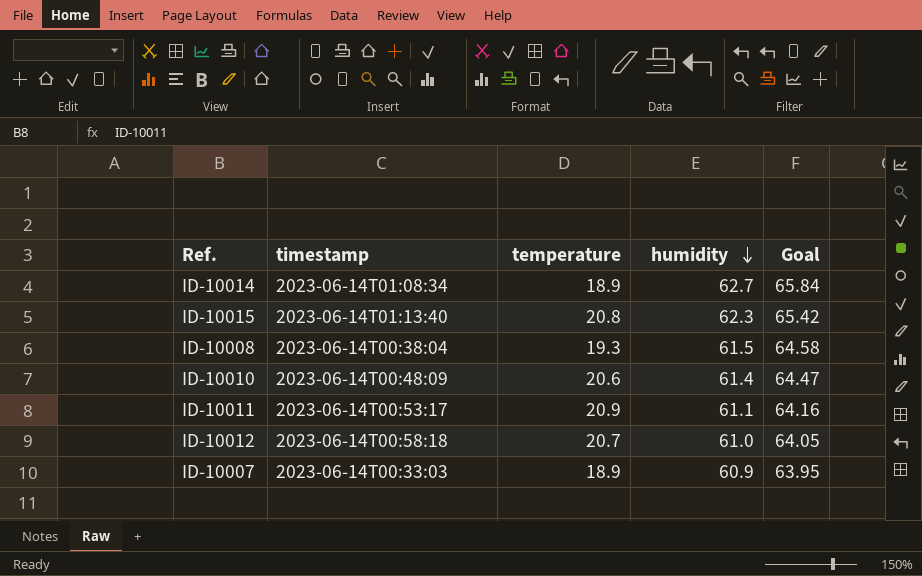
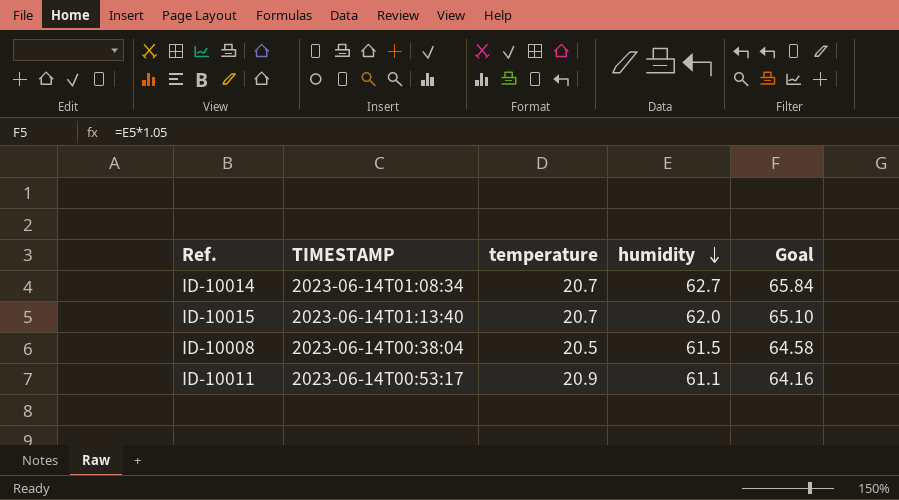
column name: timestamp -> TIMESTAMP
row ID-10010: 2023-06-14T00:48:09 | 20.6 | 61.4 | 64.47 -> none
row ID-10012: 2023-06-14T00:58:18 | 20.7 | 61.0 | 64.05 -> none
row ID-10007: 2023-06-14T00:33:03 | 18.9 | 60.9 | 63.95 -> none
ID-10014 | temperature: 18.9 -> 20.7
ID-10015 | temperature: 20.8 -> 20.7
ID-10015 | humidity: 62.3 -> 62.0
ID-10015 | Goal: 65.42 -> 65.10
ID-10008 | temperature: 19.3 -> 20.5

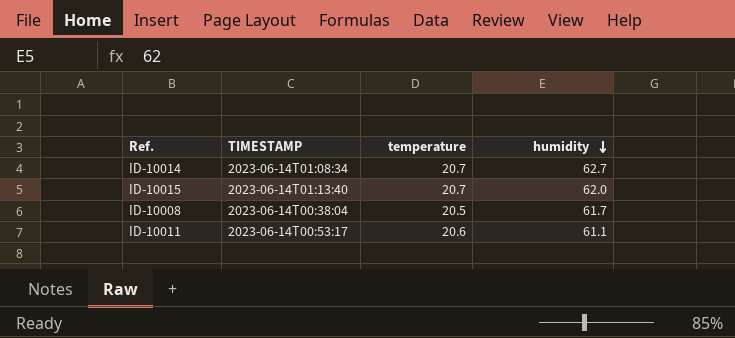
column Goal | formula: [humidity] * 1.05 -> none
ID-10008 | humidity: 61.5 -> 61.7
ID-10011 | temperature: 20.9 -> 20.6

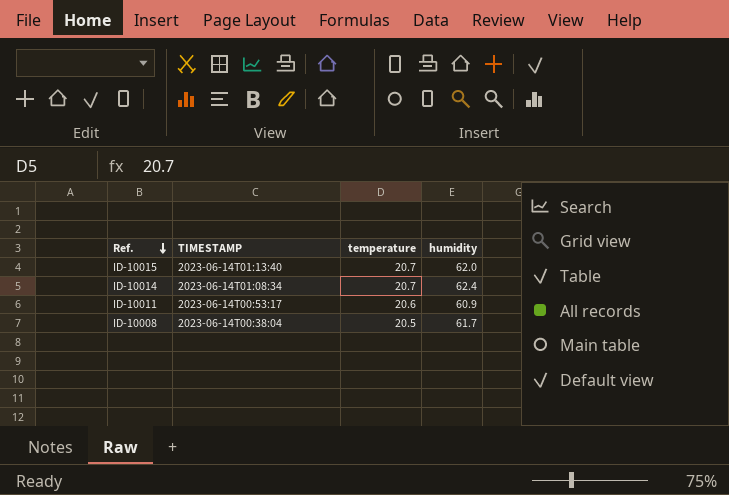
row order: humidity descending -> Ref. descending
ID-10014 | humidity: 62.7 -> 62.4
ID-10011 | humidity: 61.1 -> 60.9

